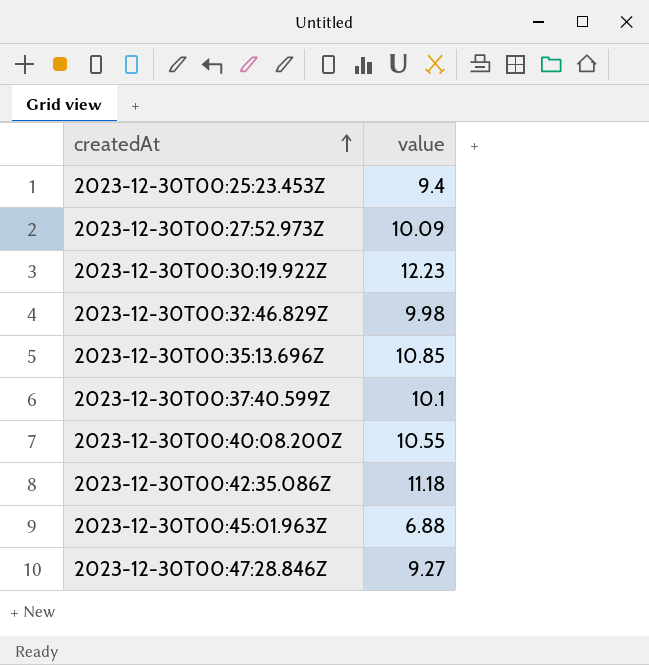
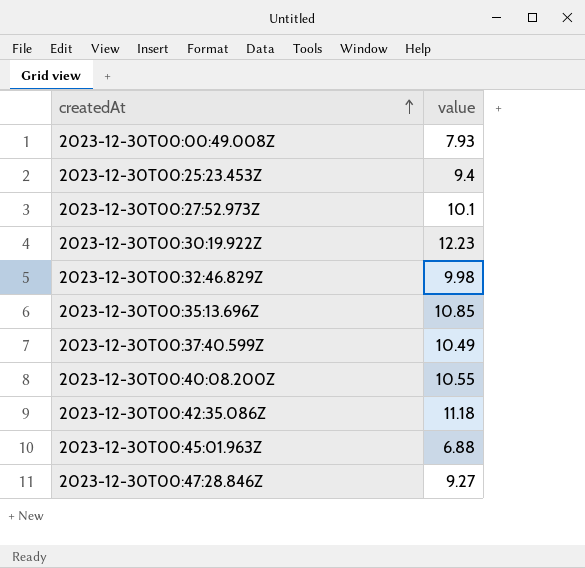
row 2023-12-30T00:00:49.008Z: none -> 7.93
2023-12-30T00:27:52.973Z | value: 10.09 -> 10.1
2023-12-30T00:37:40.599Z | value: 10.1 -> 10.49

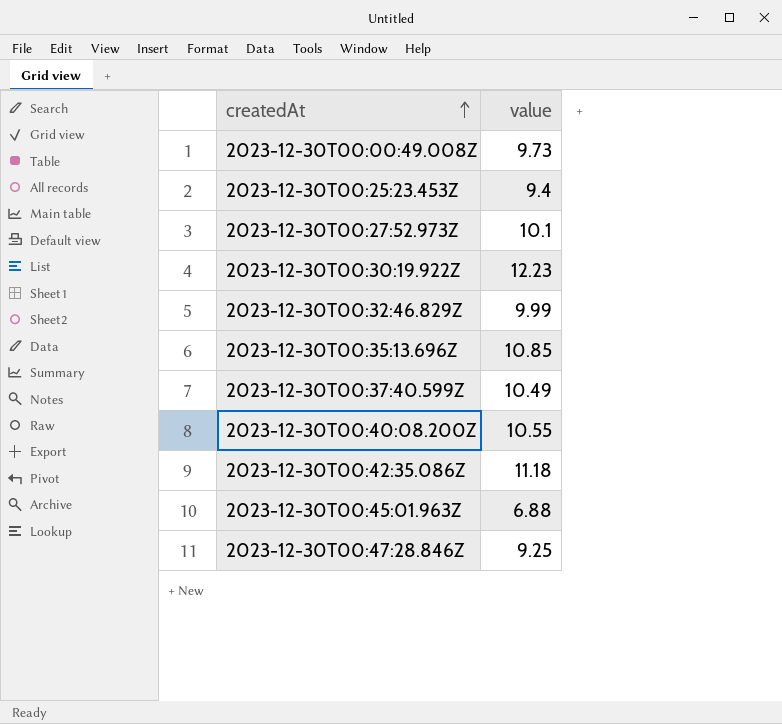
2023-12-30T00:00:49.008Z | value: 7.93 -> 9.73
2023-12-30T00:32:46.829Z | value: 9.98 -> 9.99
2023-12-30T00:47:28.846Z | value: 9.27 -> 9.25

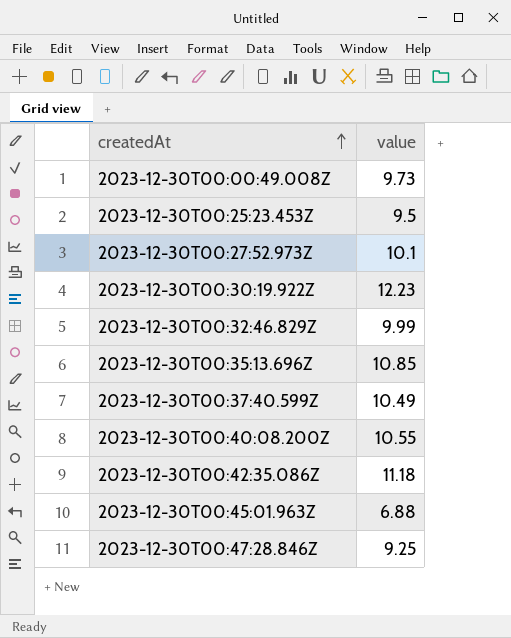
2023-12-30T00:25:23.453Z | value: 9.4 -> 9.5

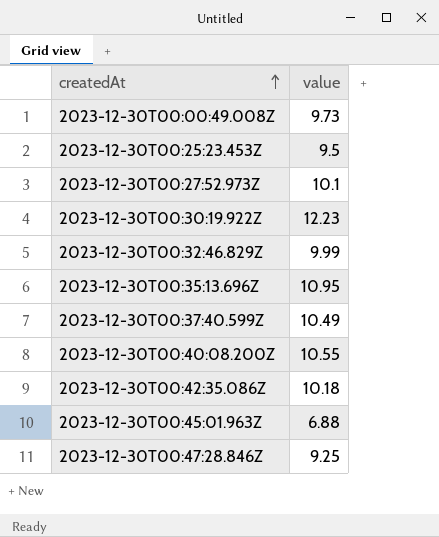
2023-12-30T00:35:13.696Z | value: 10.85 -> 10.95
2023-12-30T00:42:35.086Z | value: 11.18 -> 10.18

